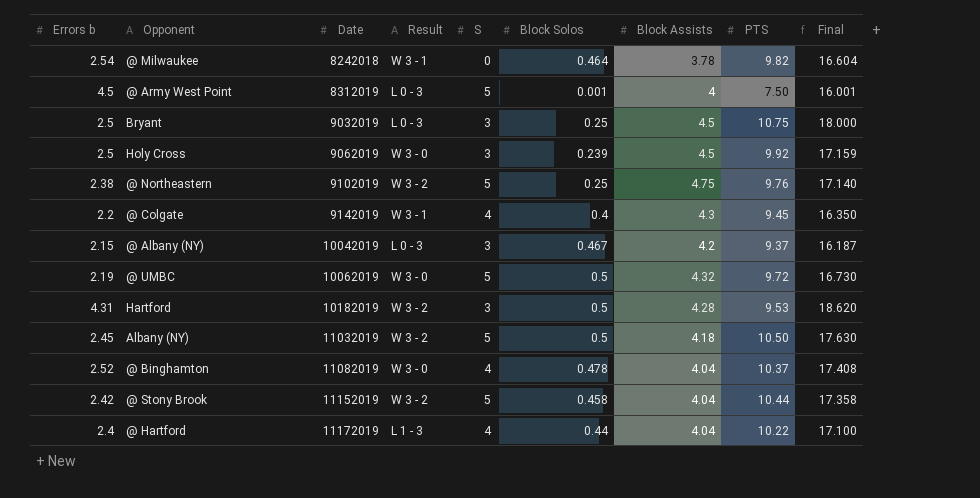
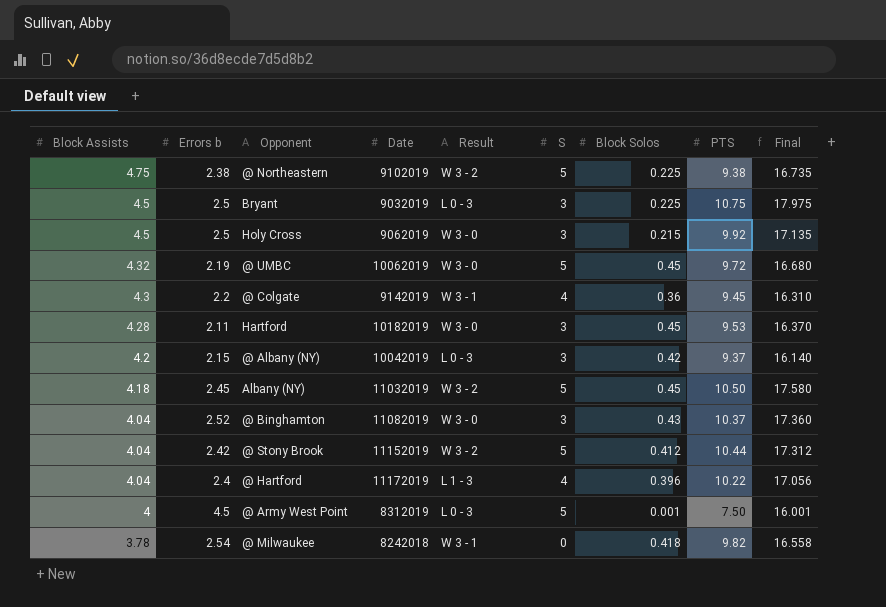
row order: Date ascending -> Block Assists descending
column Block Assists | position: 7 -> 1
@ Northeastern | Block Solos: 0.25 -> 0.225
@ Northeastern | PTS: 9.76 -> 9.38
@ Northeastern | Final: 17.140 -> 16.735
Bryant | Block Solos: 0.25 -> 0.225
Bryant | Final: 18.000 -> 17.975
Holy Cross | Block Solos: 0.239 -> 0.215
Holy Cross | Final: 17.159 -> 17.135
@ UMBC | Block Solos: 0.5 -> 0.45
@ UMBC | Final: 16.730 -> 16.680
@ Colgate | Block Solos: 0.4 -> 0.36
@ Colgate | Final: 16.350 -> 16.310
Hartford | Errors b: 4.31 -> 2.11
Hartford | Result: W 3 - 2 -> W 3 - 0
Hartford | Block Solos: 0.5 -> 0.45
Hartford | Final: 18.620 -> 16.370
@ Albany (NY) | Block Solos: 0.467 -> 0.42
@ Albany (NY) | Final: 16.187 -> 16.140
Albany (NY) | Block Solos: 0.5 -> 0.45
Albany (NY) | Final: 17.630 -> 17.580
@ Binghamton | S: 4 -> 3
@ Binghamton | Block Solos: 0.478 -> 0.43
@ Binghamton | Final: 17.408 -> 17.360
@ Stony Brook | Block Solos: 0.458 -> 0.412
@ Stony Brook | Final: 17.358 -> 17.312
@ Hartford | Block Solos: 0.44 -> 0.396
@ Hartford | Final: 17.100 -> 17.056
@ Milwaukee | Block Solos: 0.464 -> 0.418
@ Milwaukee | Final: 16.604 -> 16.558

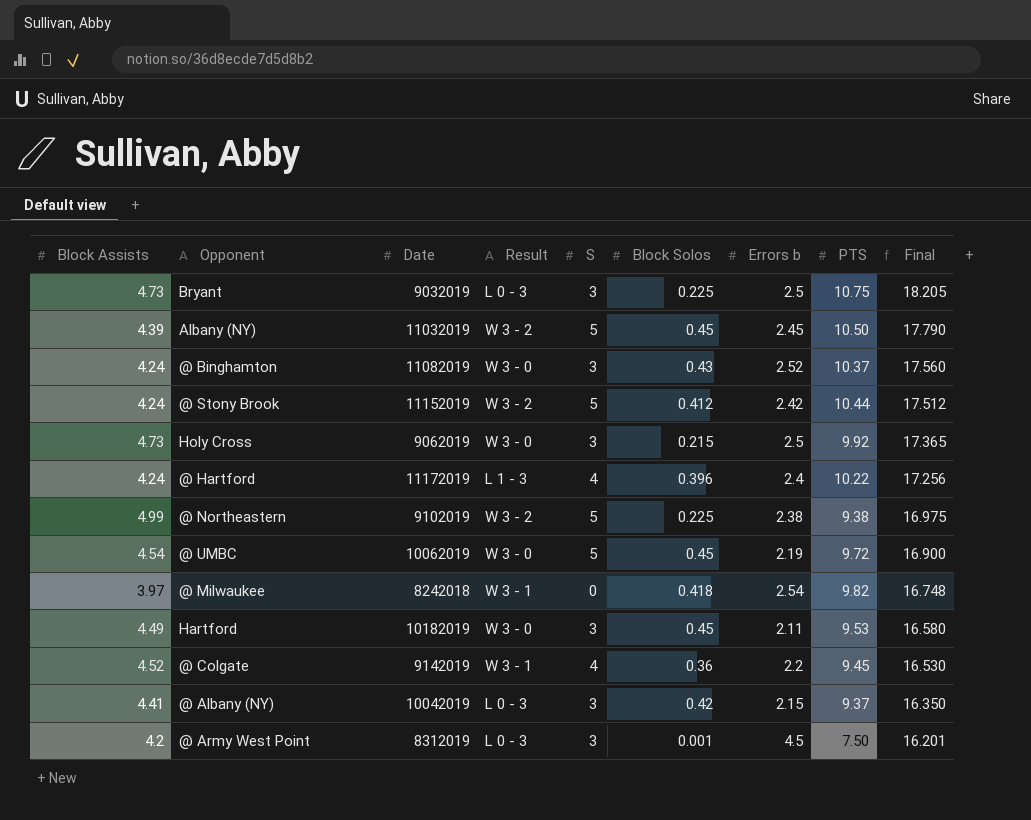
row order: Block Assists descending -> Final descending
column Errors b | position: 2 -> 7
Bryant | Block Assists: 4.5 -> 4.73
Bryant | Final: 17.975 -> 18.205
Albany (NY) | Block Assists: 4.18 -> 4.39
Albany (NY) | Final: 17.580 -> 17.790
@ Binghamton | Block Assists: 4.04 -> 4.24
@ Binghamton | Final: 17.360 -> 17.560
@ Stony Brook | Block Assists: 4.04 -> 4.24
@ Stony Brook | Final: 17.312 -> 17.512
Holy Cross | Block Assists: 4.5 -> 4.73
Holy Cross | Final: 17.135 -> 17.365
@ Hartford | Block Assists: 4.04 -> 4.24
@ Hartford | Final: 17.056 -> 17.256
@ Northeastern | Block Assists: 4.75 -> 4.99
@ Northeastern | Final: 16.735 -> 16.975
@ UMBC | Block Assists: 4.32 -> 4.54
@ UMBC | Final: 16.680 -> 16.900
@ Milwaukee | Block Assists: 3.78 -> 3.97
@ Milwaukee | Final: 16.558 -> 16.748
Hartford | Block Assists: 4.28 -> 4.49
Hartford | Final: 16.370 -> 16.580
@ Colgate | Block Assists: 4.3 -> 4.52
@ Colgate | Final: 16.310 -> 16.530
@ Albany (NY) | Block Assists: 4.2 -> 4.41
@ Albany (NY) | Final: 16.140 -> 16.350
@ Army West Point | Block Assists: 4 -> 4.2
@ Army West Point | S: 5 -> 3
@ Army West Point | Final: 16.001 -> 16.201

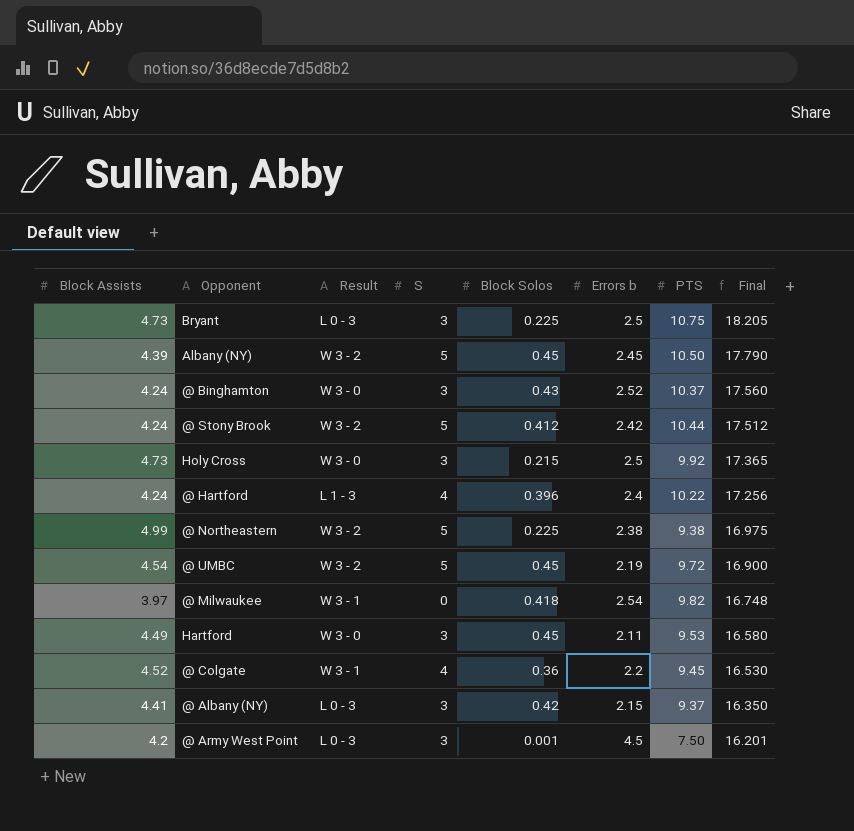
column Date | position: 3 -> none
@ UMBC | Result: W 3 - 0 -> W 3 - 2

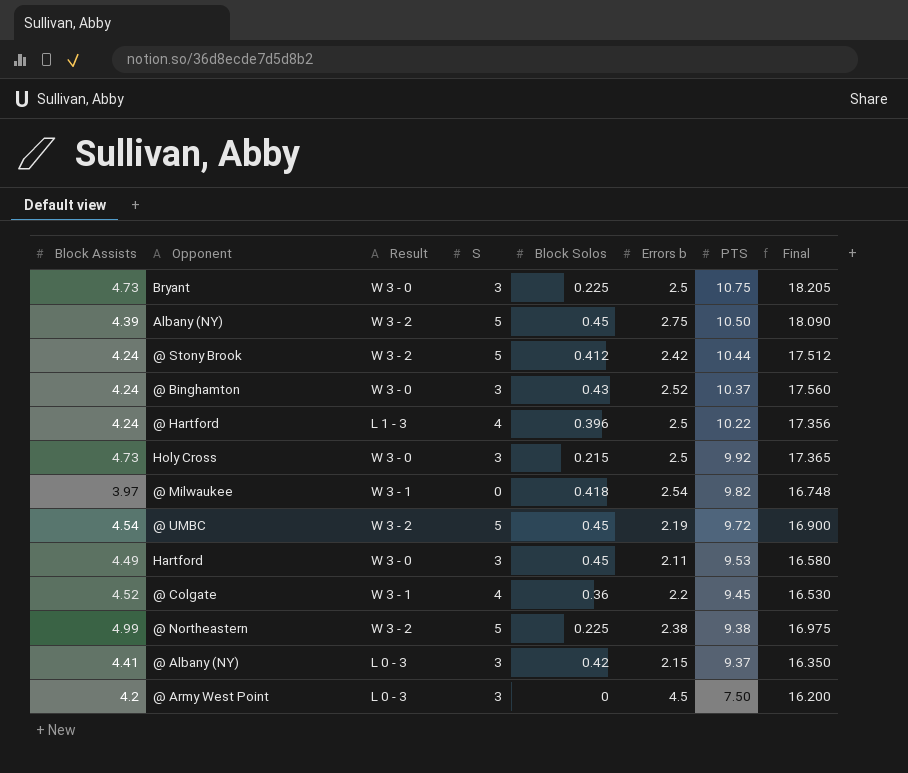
row order: Final descending -> PTS descending
Bryant | Result: L 0 - 3 -> W 3 - 0
Albany (NY) | Errors b: 2.45 -> 2.75
Albany (NY) | Final: 17.790 -> 18.090
@ Hartford | Errors b: 2.4 -> 2.5
@ Hartford | Final: 17.256 -> 17.356
@ Army West Point | Block Solos: 0.001 -> 0
@ Army West Point | Final: 16.201 -> 16.200

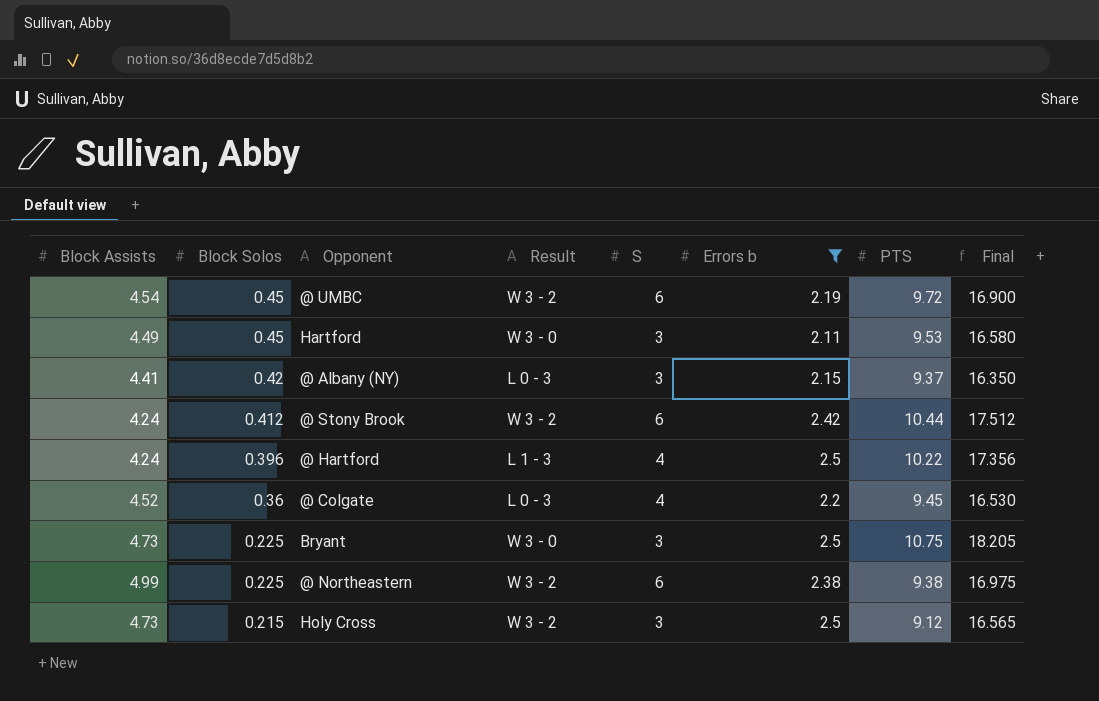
filter: none -> Errors b <= 2.5
row order: PTS descending -> Block Solos descending
column Block Solos | position: 5 -> 2
@ UMBC | S: 5 -> 6
@ Stony Brook | S: 5 -> 6
@ Colgate | Result: W 3 - 1 -> L 0 - 3
@ Northeastern | S: 5 -> 6
Holy Cross | Result: W 3 - 0 -> W 3 - 2
Holy Cross | PTS: 9.92 -> 9.12
Holy Cross | Final: 17.365 -> 16.565

